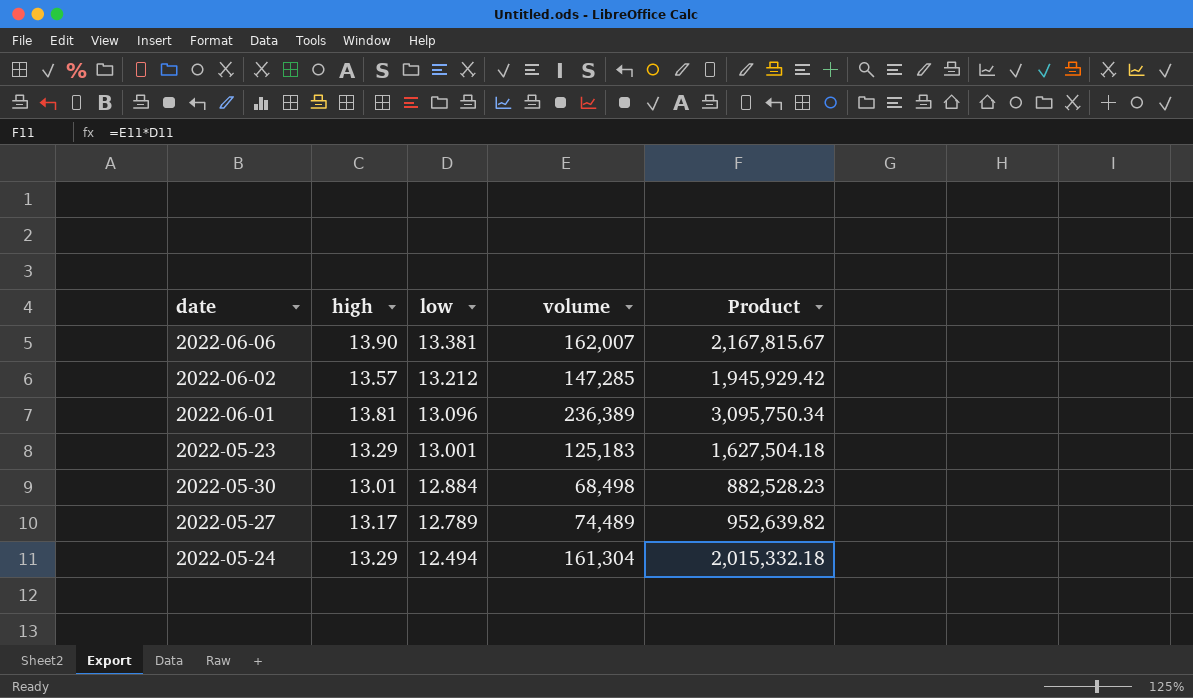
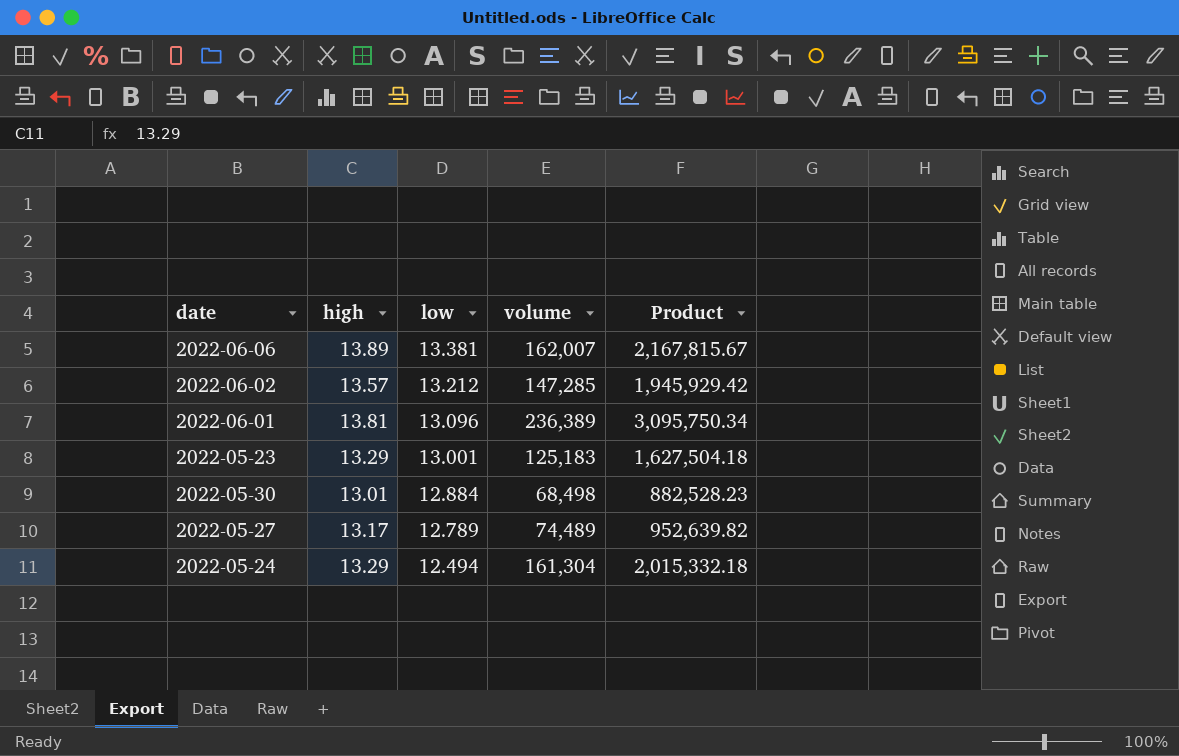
2022-06-06 | high: 13.90 -> 13.89

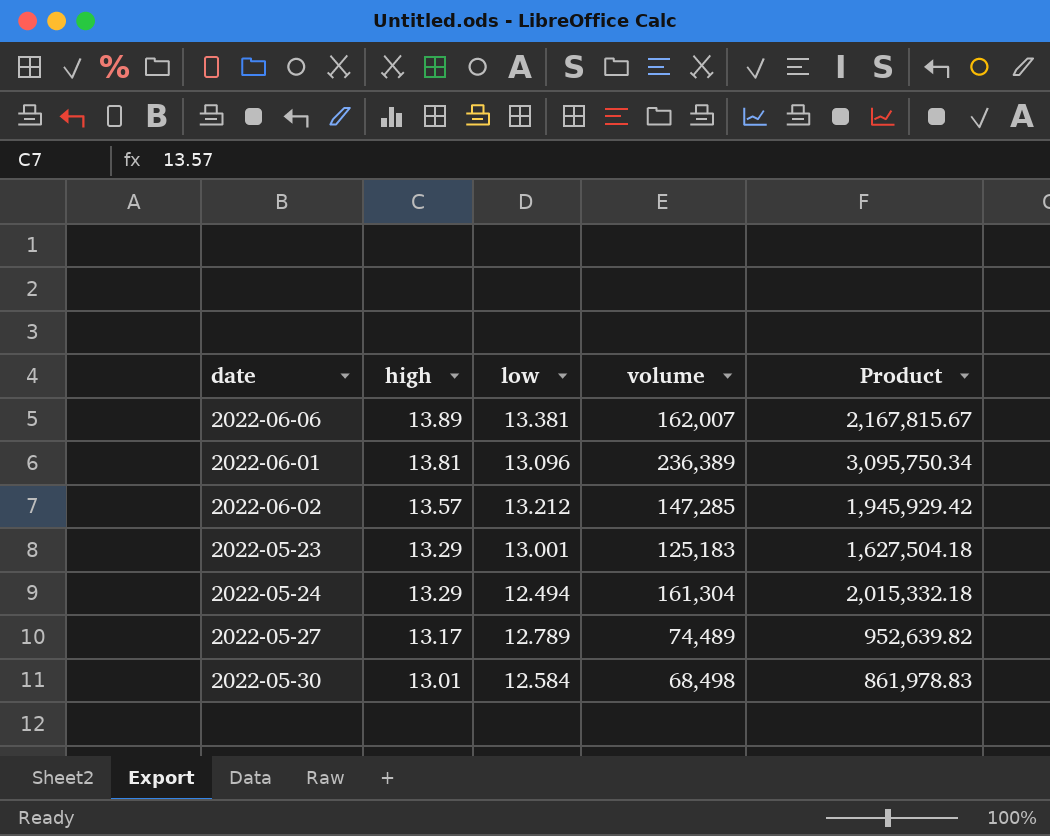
row order: low descending -> high descending
2022-05-30 | low: 12.884 -> 12.584
2022-05-30 | Product: 882,528.23 -> 861,978.83

